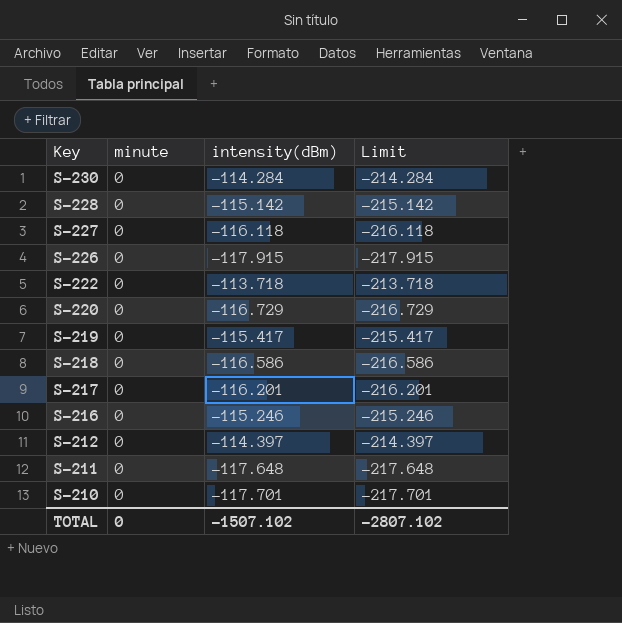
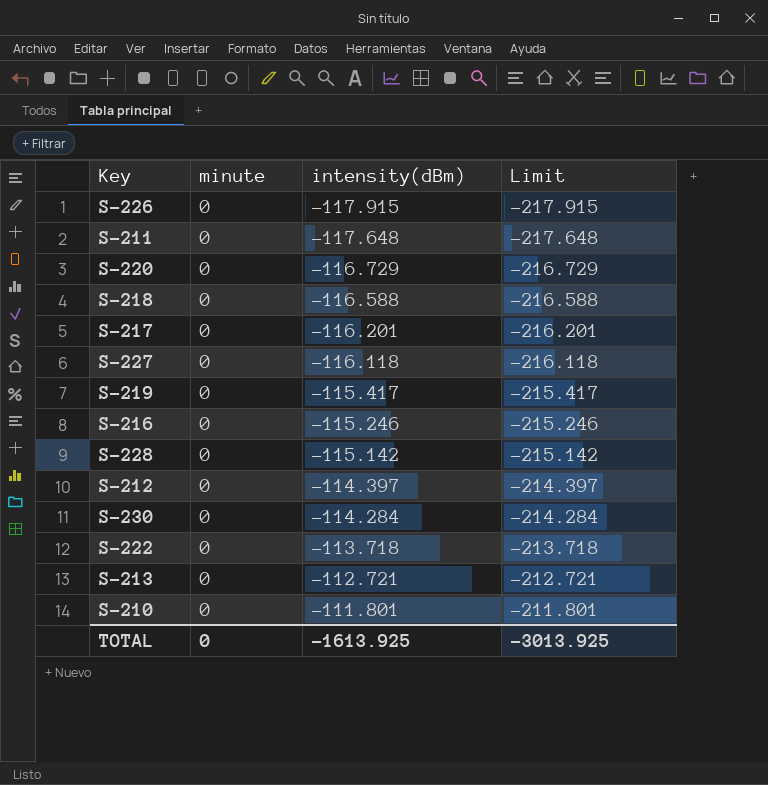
row order: Key descending -> intensity(dBm) ascending
S-218 | intensity(dBm): -116.586 -> -116.588
S-218 | Limit: -216.586 -> -216.588
row S-213: none -> 0 | -112.721 | -212.721
S-210 | intensity(dBm): -117.701 -> -111.801
S-210 | Limit: -217.701 -> -211.801
TOTAL | intensity(dBm): -1507.102 -> -1613.925
TOTAL | Limit: -2807.102 -> -3013.925

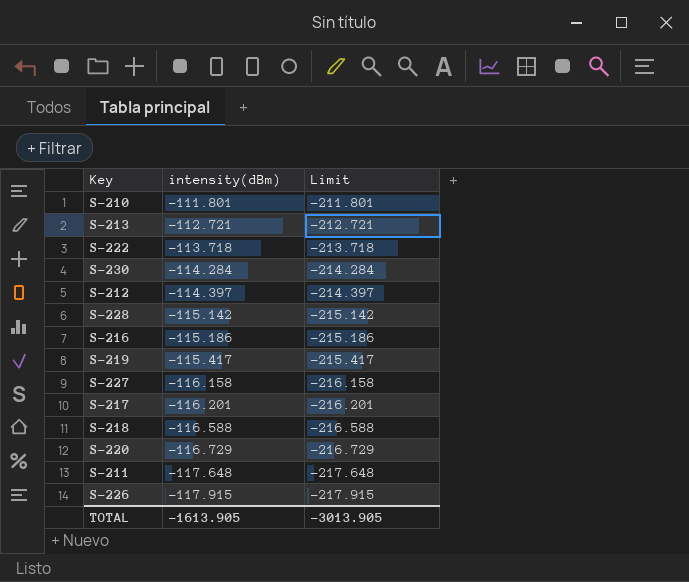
row order: intensity(dBm) ascending -> intensity(dBm) descending
column minute | position: 2 -> none
S-216 | intensity(dBm): -115.246 -> -115.186
S-216 | Limit: -215.246 -> -215.186
S-227 | intensity(dBm): -116.118 -> -116.158
S-227 | Limit: -216.118 -> -216.158
TOTAL | intensity(dBm): -1613.925 -> -1613.905
TOTAL | Limit: -3013.925 -> -3013.905

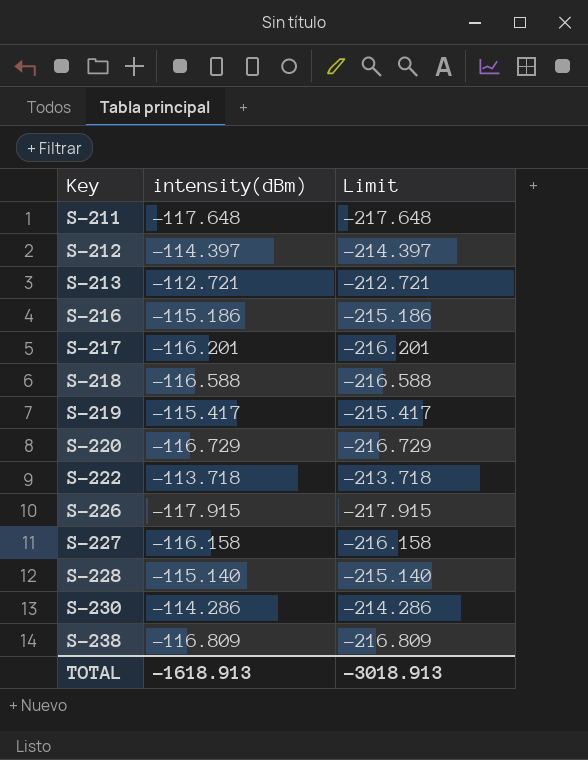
row order: intensity(dBm) descending -> Key ascending
row S-210: -111.801 | -211.801 -> none
S-228 | intensity(dBm): -115.142 -> -115.140
S-228 | Limit: -215.142 -> -215.140
S-230 | intensity(dBm): -114.284 -> -114.286
S-230 | Limit: -214.284 -> -214.286
row S-238: none -> -116.809 | -216.809
TOTAL | intensity(dBm): -1613.905 -> -1618.913
TOTAL | Limit: -3013.905 -> -3018.913

